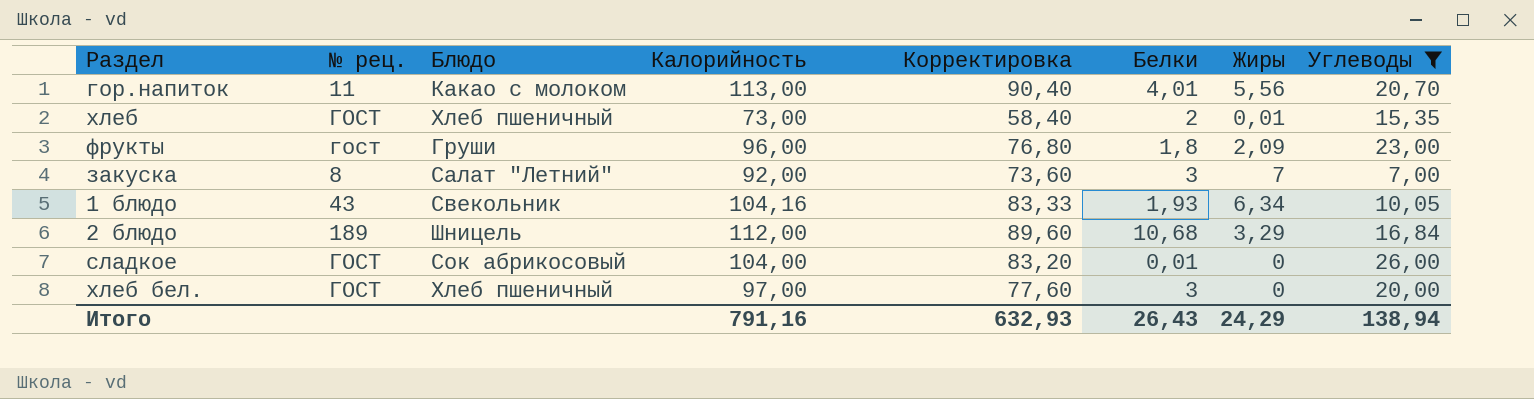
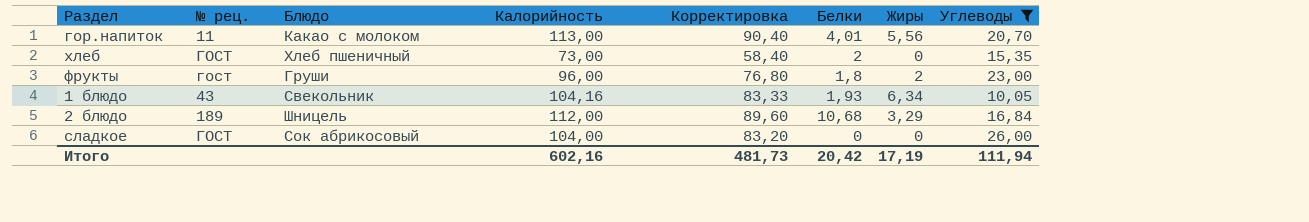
row закуска: 8 | Салат "Летний" | 92,00 | 73,60 | 3 | 7 | 7,00 -> none
row хлеб бел.: ГОСТ | Хлеб пшеничный | 97,00 | 77,60 | 3 | 0 | 20,00 -> none
хлеб | Жиры: 0,01 -> 0
фрукты | Жиры: 2,09 -> 2
сладкое | Белки: 0,01 -> 0
Итого | Калорийность: 791,16 -> 602,16
Итого | Корректировка: 632,93 -> 481,73
Итого | Белки: 26,43 -> 20,42
Итого | Жиры: 24,29 -> 17,19
Итого | Углеводы: 138,94 -> 111,94

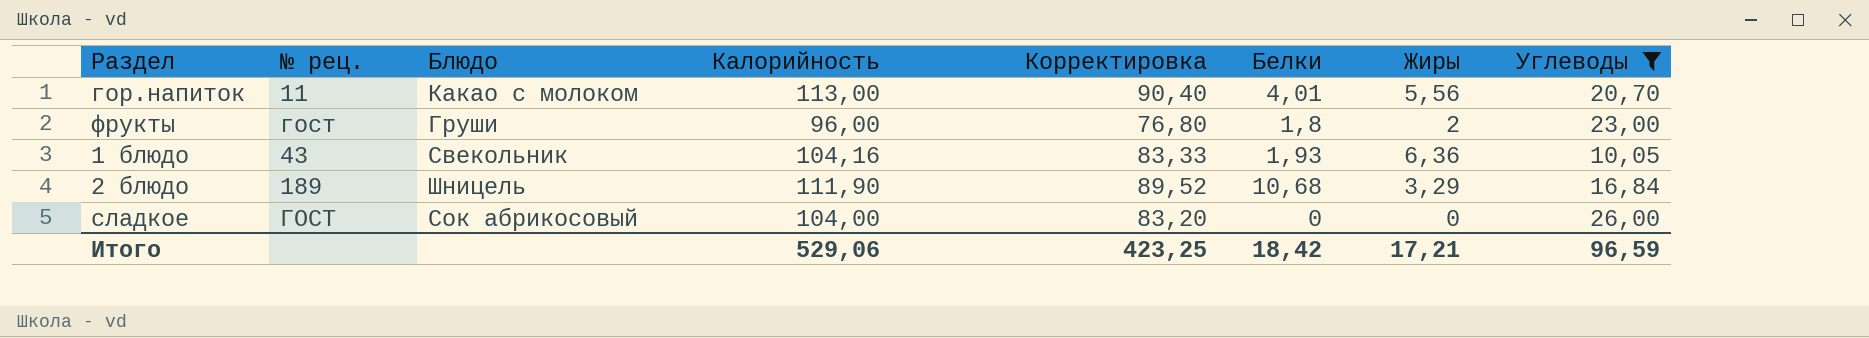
row хлеб: ГОСТ | Хлеб пшеничный | 73,00 | 58,40 | 2 | 0 | 15,35 -> none
1 блюдо | Жиры: 6,34 -> 6,36
2 блюдо | Калорийность: 112,00 -> 111,90
2 блюдо | Корректировка: 89,60 -> 89,52
Итого | Калорийность: 602,16 -> 529,06
Итого | Корректировка: 481,73 -> 423,25
Итого | Белки: 20,42 -> 18,42
Итого | Жиры: 17,19 -> 17,21
Итого | Углеводы: 111,94 -> 96,59

